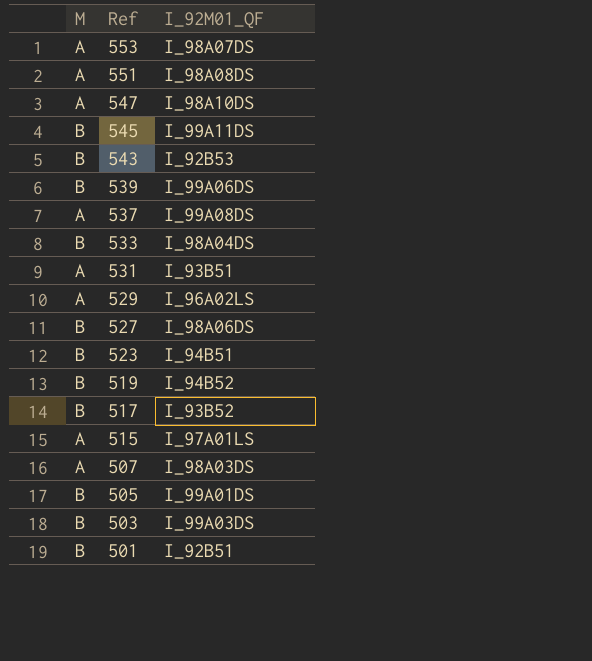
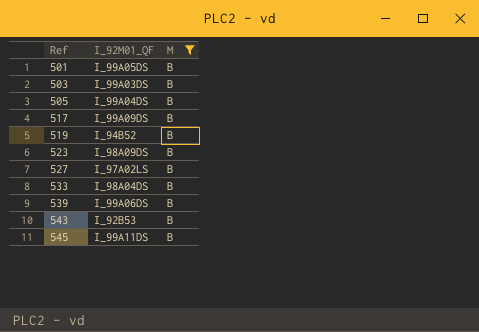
filter: none -> M = B
row order: Ref descending -> Ref ascending
column M | position: 1 -> 3
501 | I_92M01_QF: I_92B51 -> I_99A05DS
505 | I_92M01_QF: I_99A01DS -> I_99A04DS
517 | I_92M01_QF: I_93B52 -> I_99A09DS
523 | I_92M01_QF: I_94B51 -> I_98A09DS
527 | I_92M01_QF: I_98A06DS -> I_97A02LS

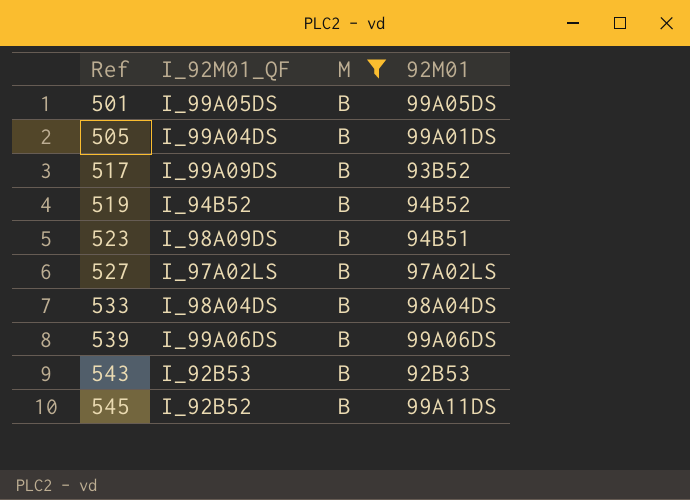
column 92M01 | position: none -> 4
row 503: I_99A03DS | B -> none
545 | I_92M01_QF: I_99A11DS -> I_92B52

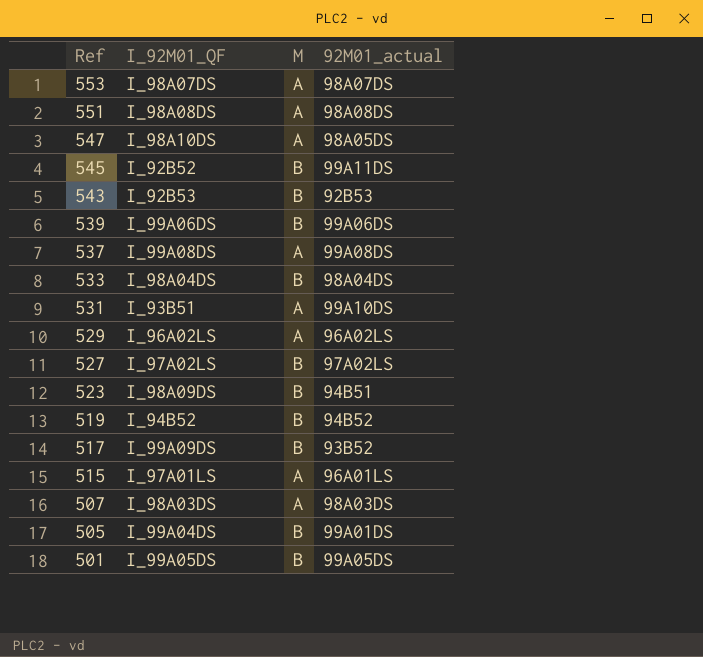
filter: M = B -> none
row order: Ref ascending -> Ref descending
column name: 92M01 -> 92M01_actual

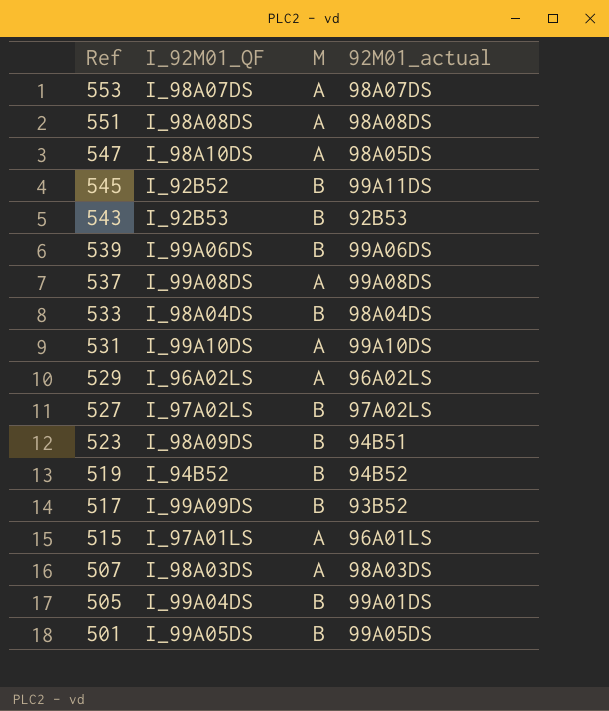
531 | I_92M01_QF: I_93B51 -> I_99A10DS

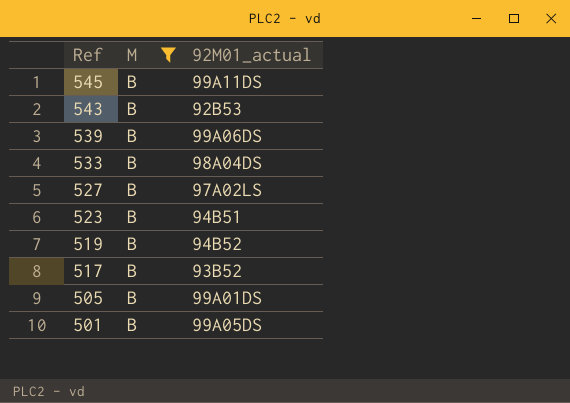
filter: none -> M = B
column I_92M01_QF | position: 2 -> none

